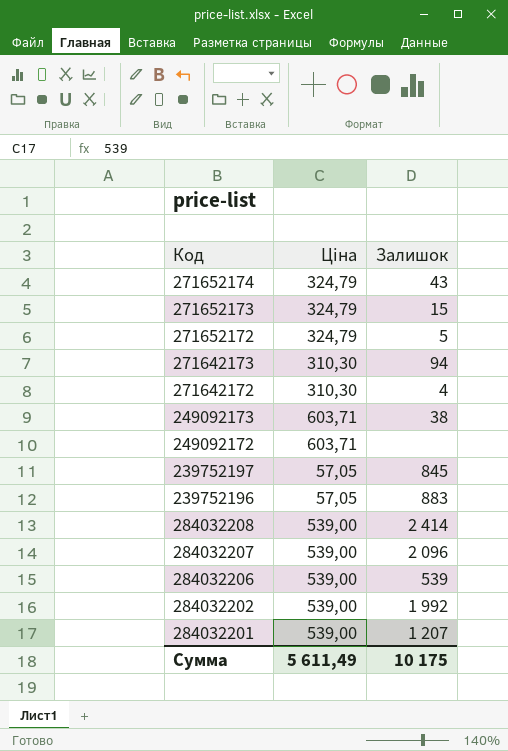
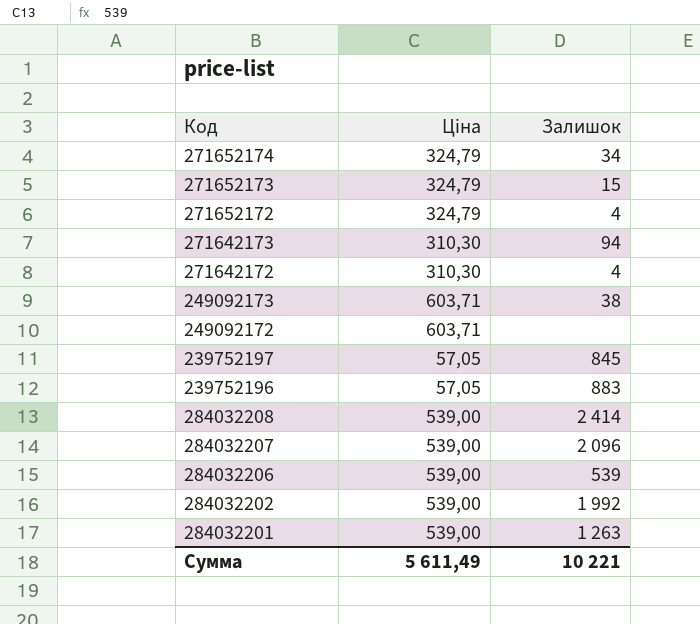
271652174 | Залишок: 43 -> 34
271652172 | Залишок: 5 -> 4
284032201 | Залишок: 1 207 -> 1 263
Сумма | Залишок: 10 175 -> 10 221

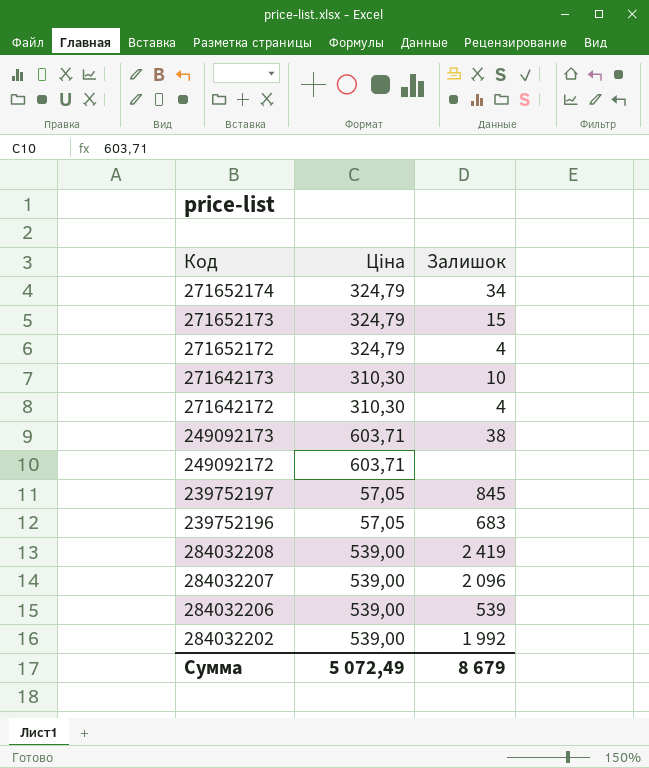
row 284032201: 539,00 | 1 263 -> none
271642173 | Залишок: 94 -> 10
239752196 | Залишок: 883 -> 683
284032208 | Залишок: 2 414 -> 2 419
Сумма | Ціна: 5 611,49 -> 5 072,49
Сумма | Залишок: 10 221 -> 8 679

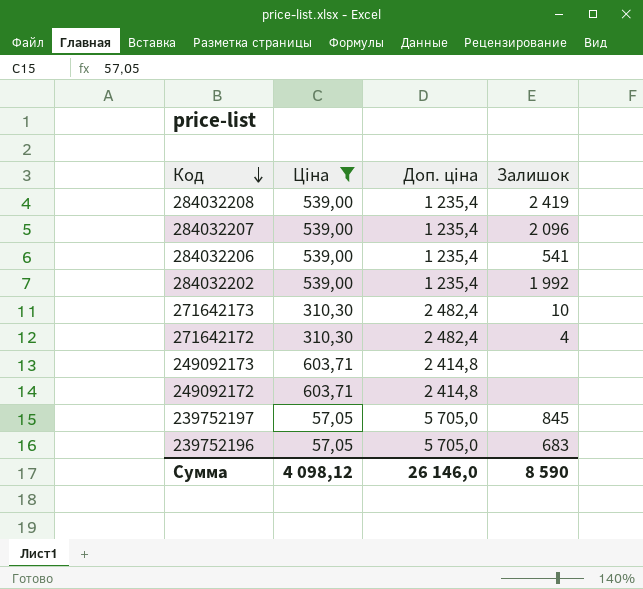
filter: none -> Ціна != 324,79
row order: none -> Код descending
column Доп. ціна | position: none -> 3
284032206 | Залишок: 539 -> 541
249092173 | Залишок: 38 -> none
Сумма | Ціна: 5 072,49 -> 4 098,12
Сумма | Залишок: 8 679 -> 8 590

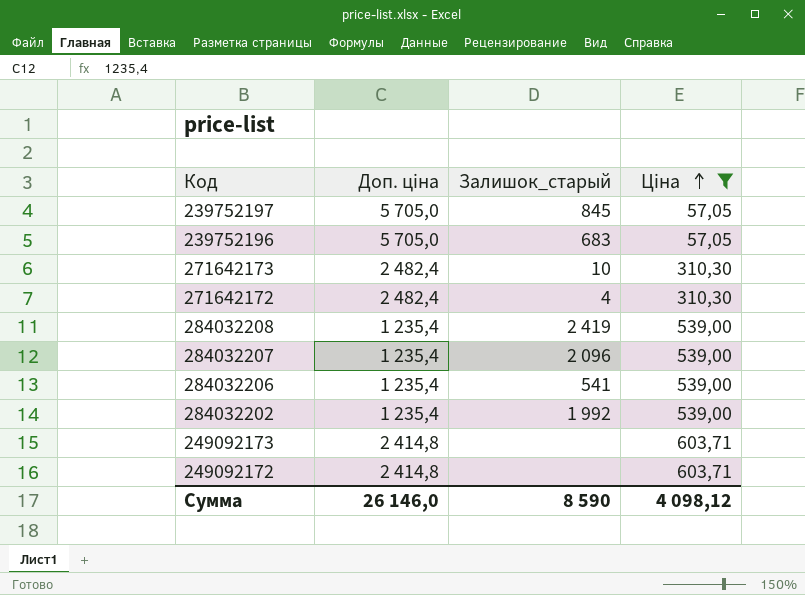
row order: Код descending -> Ціна ascending
column name: Залишок -> Залишок_старый
column Ціна | position: 2 -> 4

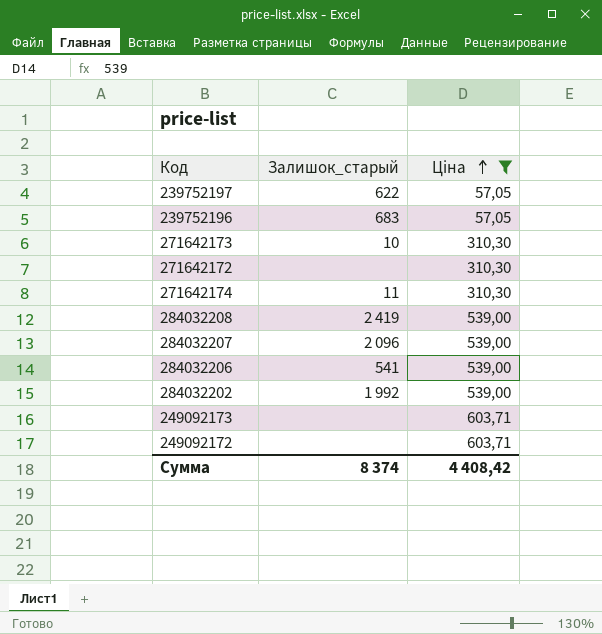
column Доп. ціна | position: 2 -> none
239752197 | Залишок_старый: 845 -> 622
271642172 | Залишок_старый: 4 -> none
row 271642174: none -> 11 | 310,30
Сумма | Залишок_старый: 8 590 -> 8 374
Сумма | Ціна: 4 098,12 -> 4 408,42

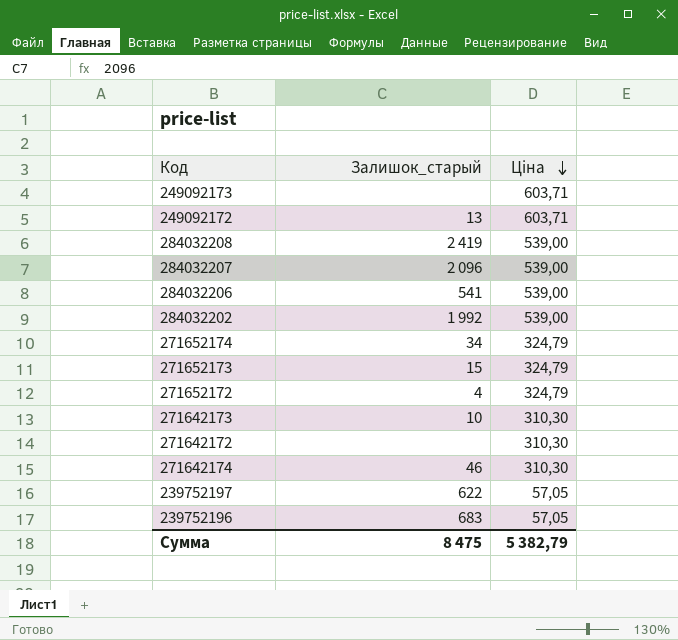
filter: Ціна != 324,79 -> none
row order: Ціна ascending -> Ціна descending
249092172 | Залишок_старый: none -> 13
271642174 | Залишок_старый: 11 -> 46
Сумма | Залишок_старый: 8 374 -> 8 475
Сумма | Ціна: 4 408,42 -> 5 382,79

